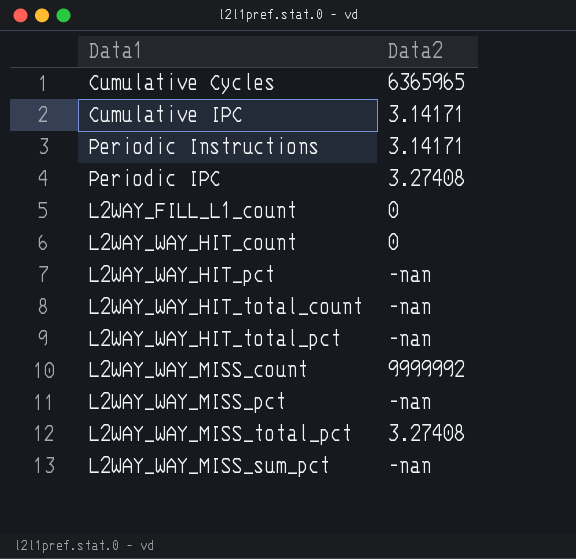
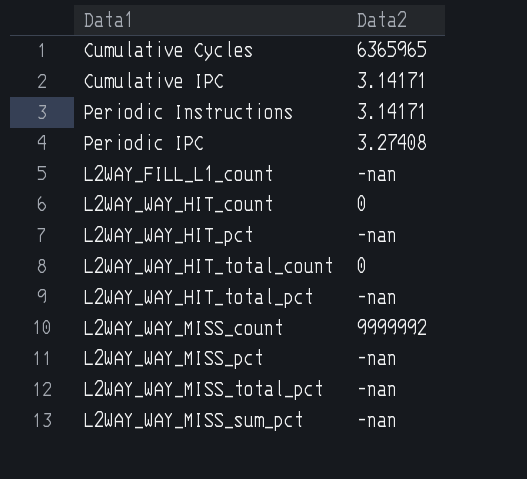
L2WAY_FILL_L1_count | Data2: 0 -> -nan
L2WAY_WAY_HIT_total_count | Data2: -nan -> 0
L2WAY_WAY_MISS_total_pct | Data2: 3.27408 -> -nan

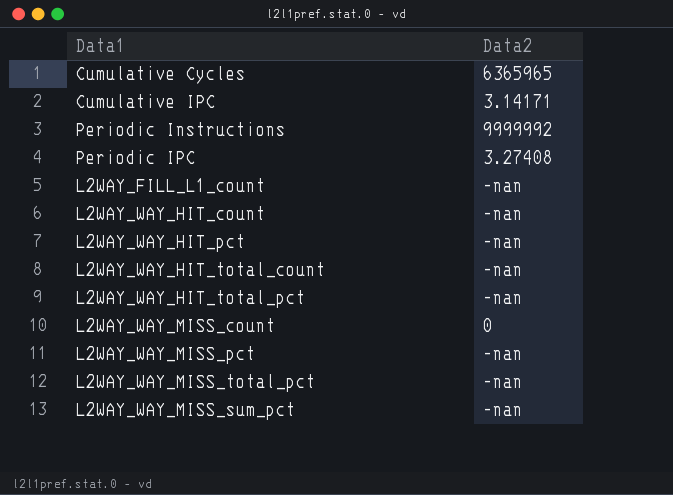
Periodic Instructions | Data2: 3.14171 -> 9999992
L2WAY_WAY_HIT_count | Data2: 0 -> -nan
L2WAY_WAY_HIT_total_count | Data2: 0 -> -nan
L2WAY_WAY_MISS_count | Data2: 9999992 -> 0

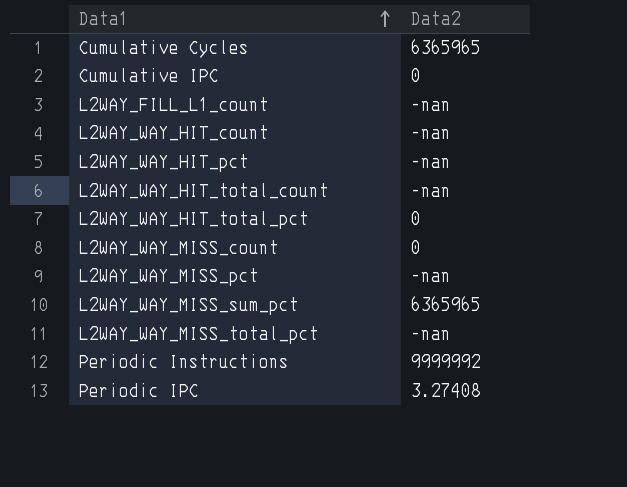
row order: none -> Data1 ascending
Cumulative IPC | Data2: 3.14171 -> 0
L2WAY_WAY_HIT_total_pct | Data2: -nan -> 0
L2WAY_WAY_MISS_sum_pct | Data2: -nan -> 6365965

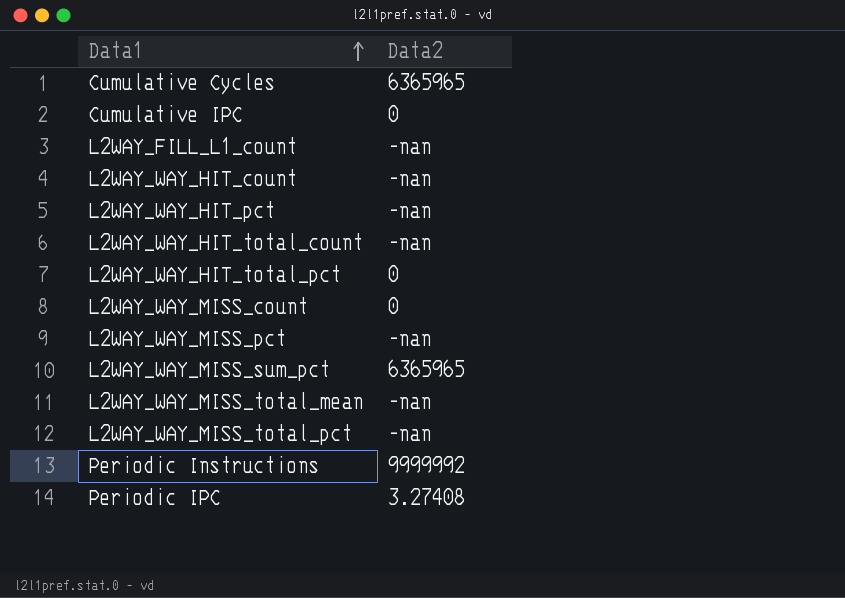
row L2WAY_WAY_MISS_total_mean: none -> -nan

